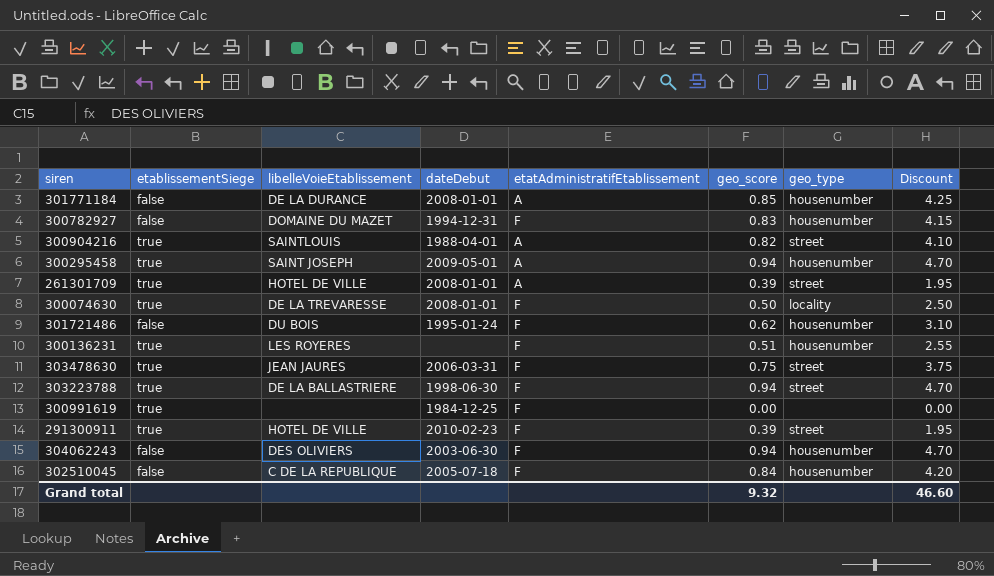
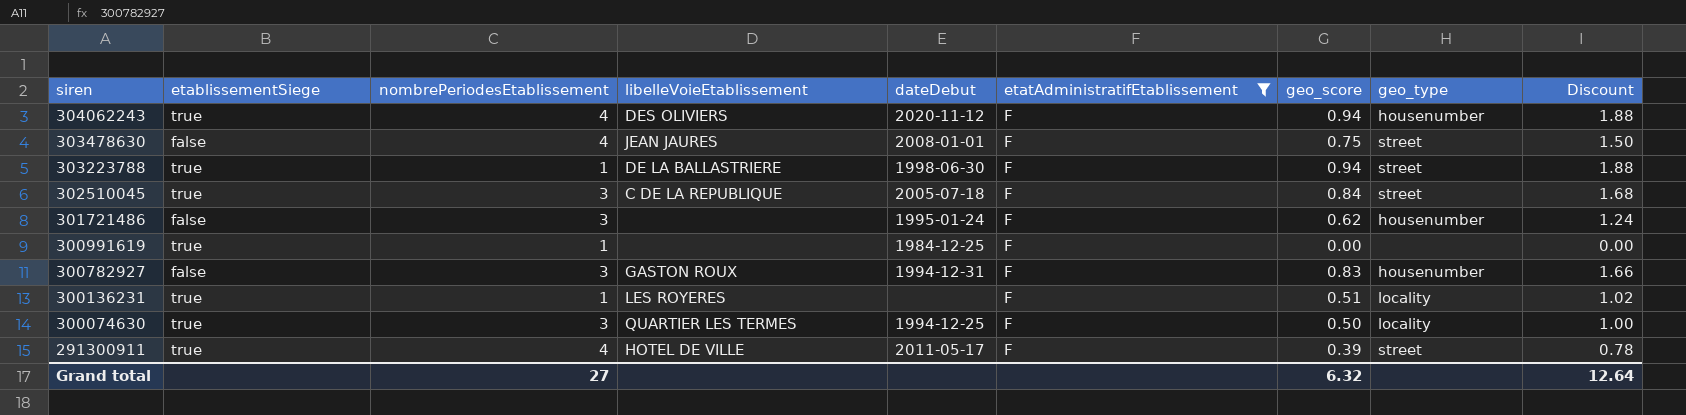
filter: none -> etatAdministratifEtablissement = F
row order: none -> siren descending
column nombrePeriodesEtablissement | position: none -> 3
column Discount | formula: [geo_score] * 5 -> [geo_score] * 2
304062243 | etablissementSiege: false -> true
304062243 | dateDebut: 2003-06-30 -> 2020-11-12
303478630 | etablissementSiege: true -> false
303478630 | dateDebut: 2006-03-31 -> 2008-01-01
302510045 | etablissementSiege: false -> true
302510045 | geo_type: housenumber -> street
301721486 | libelleVoieEtablissement: DU BOIS -> none
300782927 | libelleVoieEtablissement: DOMAINE DU MAZET -> GASTON ROUX
300136231 | geo_type: housenumber -> locality
300074630 | libelleVoieEtablissement: DE LA TREVARESSE -> QUARTIER LES TERMES
300074630 | dateDebut: 2008-01-01 -> 1994-12-25
291300911 | dateDebut: 2010-02-23 -> 2011-05-17
Grand total | geo_score: 9.32 -> 6.32
Grand total | Discount: 46.60 -> 12.64

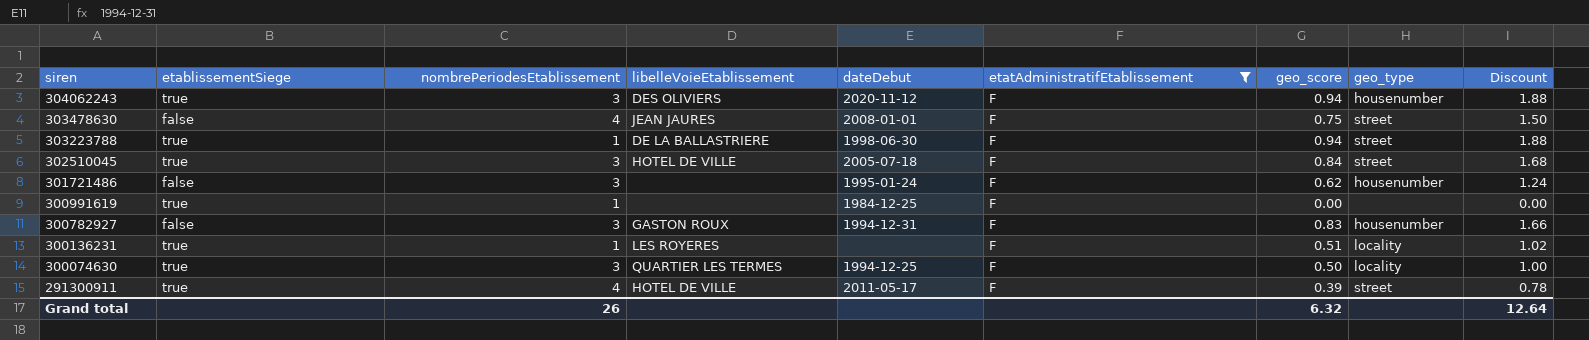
304062243 | nombrePeriodesEtablissement: 4 -> 3
302510045 | libelleVoieEtablissement: C DE LA REPUBLIQUE -> HOTEL DE VILLE
Grand total | nombrePeriodesEtablissement: 27 -> 26

